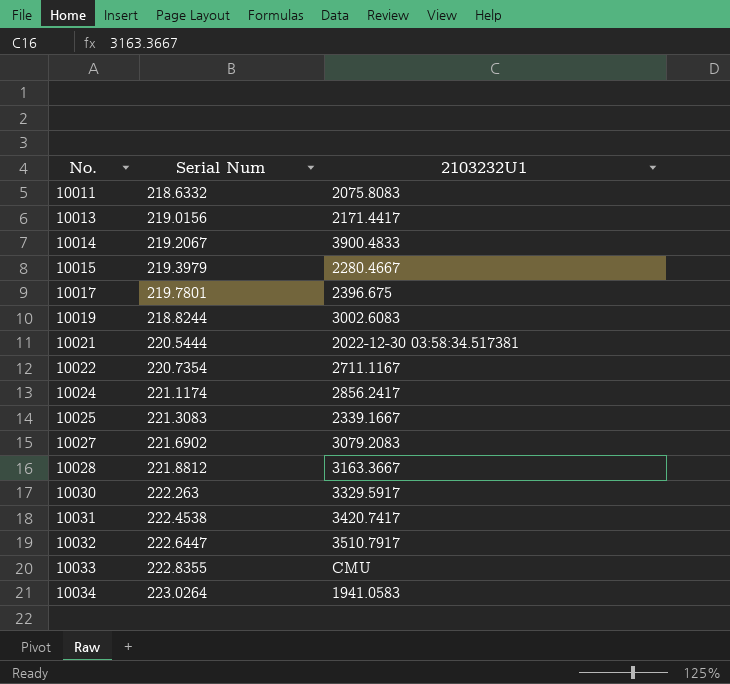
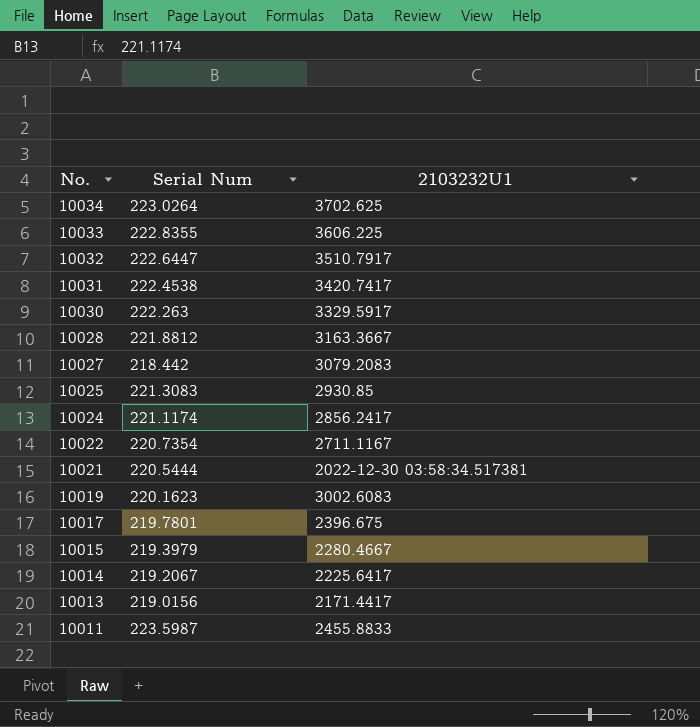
row order: No. ascending -> No. descending
10034 | 2103232U1: 1941.0583 -> 3702.625
10033 | 2103232U1: CMU -> 3606.225
10027 | Serial Num: 221.6902 -> 218.442
10025 | 2103232U1: 2339.1667 -> 2930.85
10019 | Serial Num: 218.8244 -> 220.1623
10014 | 2103232U1: 3900.4833 -> 2225.6417
10011 | Serial Num: 218.6332 -> 223.5987
10011 | 2103232U1: 2075.8083 -> 2455.8833

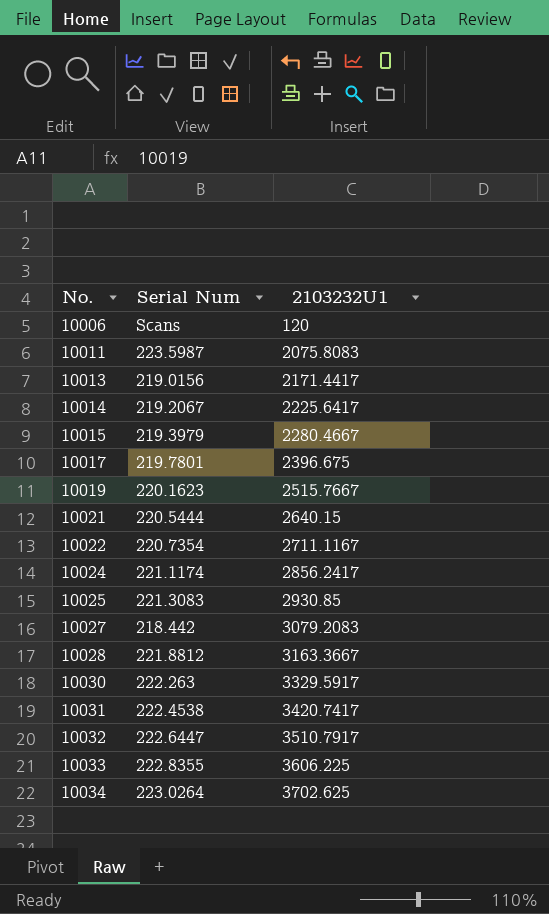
row order: No. descending -> No. ascending
row 10006: none -> Scans | 120
10011 | 2103232U1: 2455.8833 -> 2075.8083
10019 | 2103232U1: 3002.6083 -> 2515.7667
10021 | 2103232U1: 2022-12-30 03:58:34.517381 -> 2640.15

